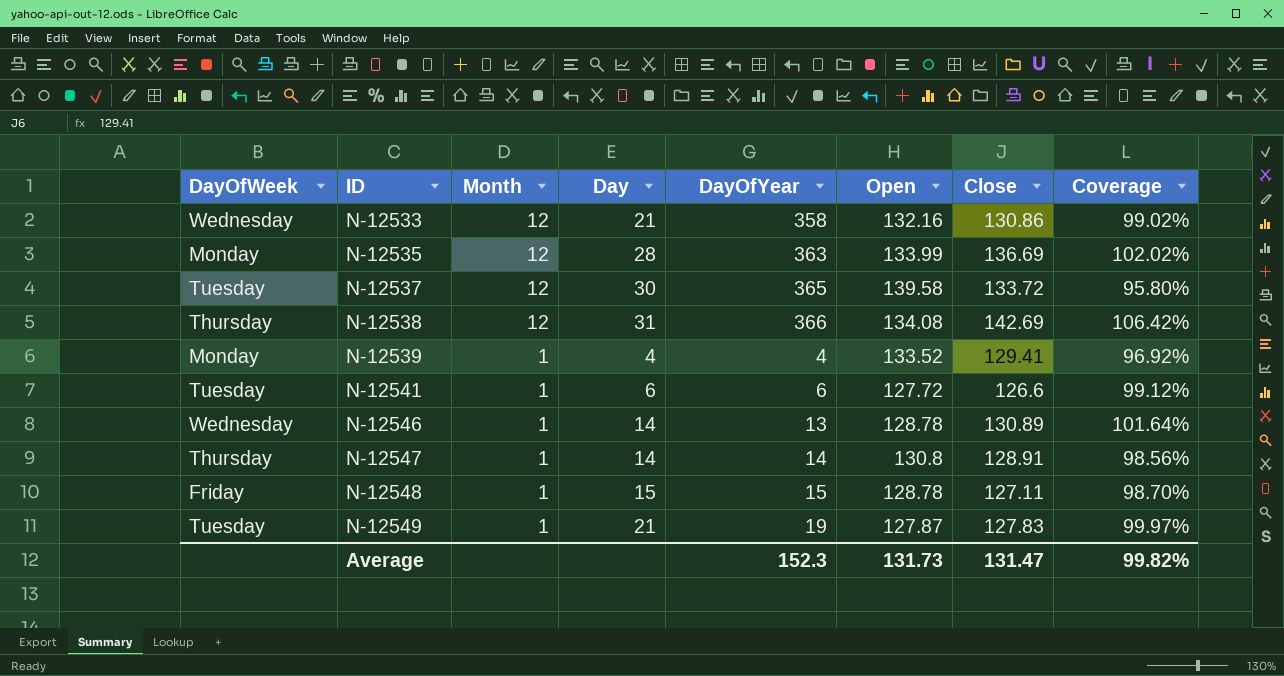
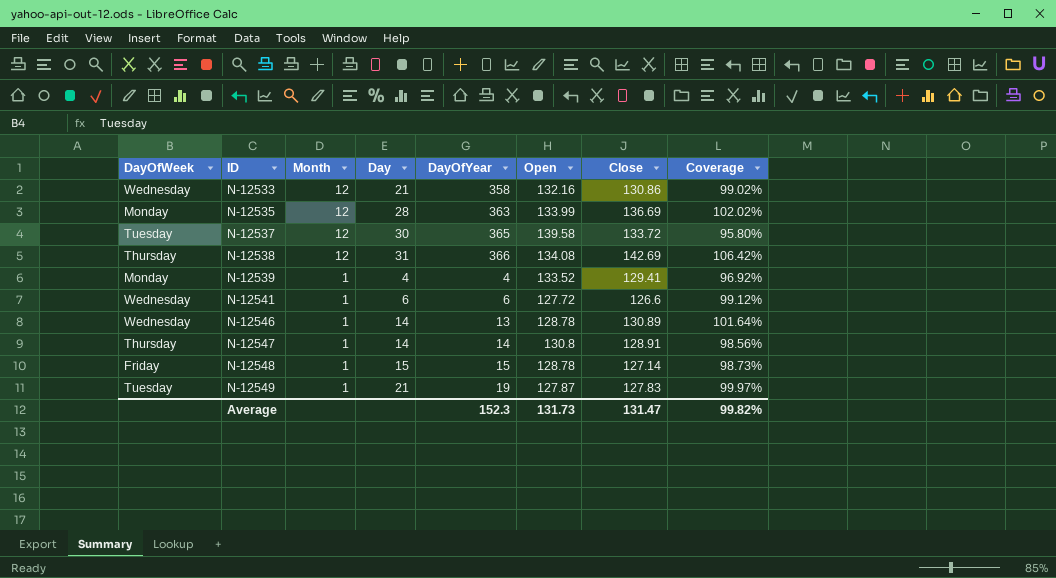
N-12541 | DayOfWeek: Tuesday -> Wednesday
N-12548 | Close: 127.11 -> 127.14
N-12548 | Coverage: 98.70% -> 98.73%

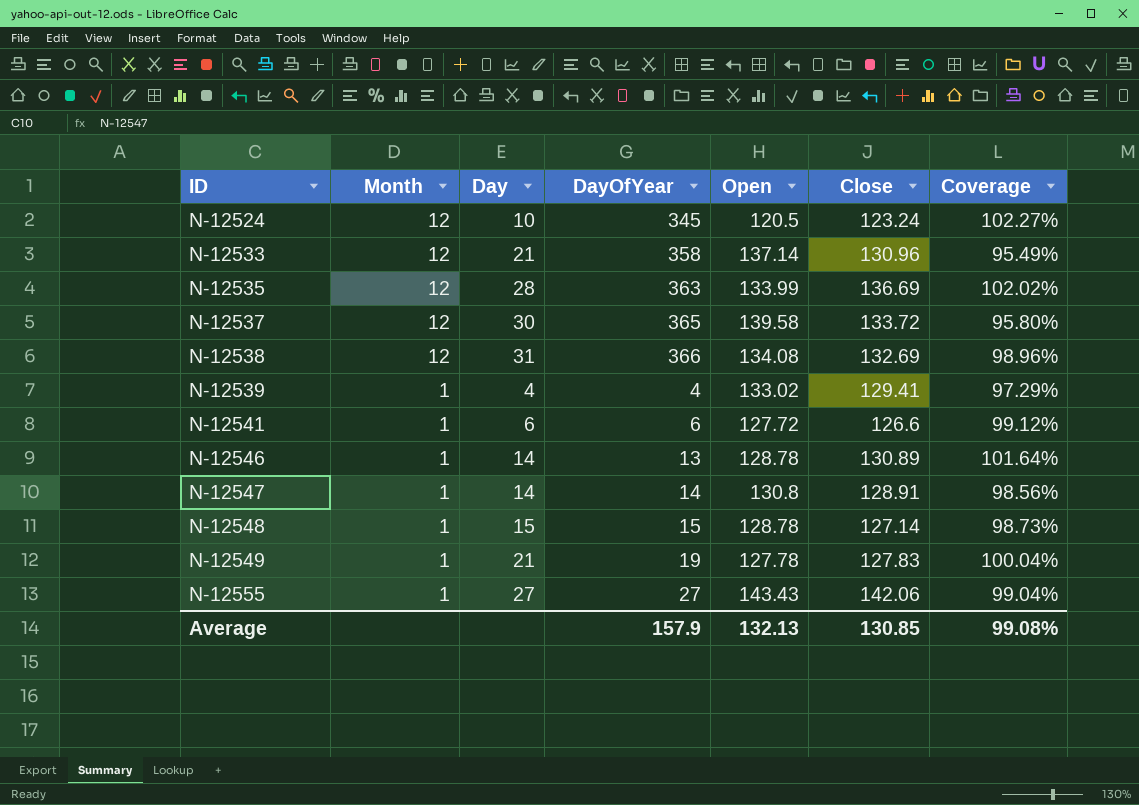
column DayOfWeek | position: 1 -> none
row N-12524: none -> 12 | 10 | 345 | 120.5 | 123.24 | 102.27%
N-12533 | Open: 132.16 -> 137.14
N-12533 | Close: 130.86 -> 130.96
N-12533 | Coverage: 99.02% -> 95.49%
N-12538 | Close: 142.69 -> 132.69
N-12538 | Coverage: 106.42% -> 98.96%
N-12539 | Open: 133.52 -> 133.02
N-12539 | Coverage: 96.92% -> 97.29%
N-12549 | Open: 127.87 -> 127.78
N-12549 | Coverage: 99.97% -> 100.04%
row N-12555: none -> 1 | 27 | 27 | 143.43 | 142.06 | 99.04%
Average | DayOfYear: 152.3 -> 157.9
Average | Open: 131.73 -> 132.13
Average | Close: 131.47 -> 130.85
Average | Coverage: 99.82% -> 99.08%

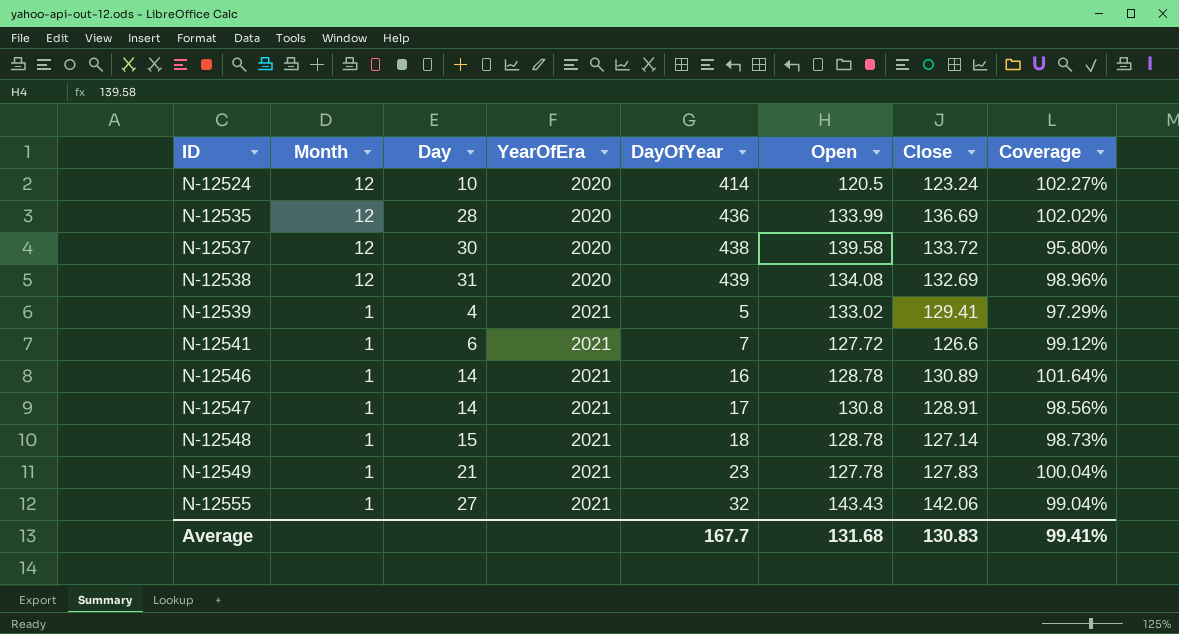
column YearOfEra | position: none -> 4
row N-12533: 12 | 21 | 358 | 137.14 | 130.96 | 95.49% -> none
N-12524 | DayOfYear: 345 -> 414
N-12535 | DayOfYear: 363 -> 436
N-12537 | DayOfYear: 365 -> 438
N-12538 | DayOfYear: 366 -> 439
N-12539 | DayOfYear: 4 -> 5
N-12541 | DayOfYear: 6 -> 7
N-12546 | DayOfYear: 13 -> 16
N-12547 | DayOfYear: 14 -> 17
N-12548 | DayOfYear: 15 -> 18
N-12549 | DayOfYear: 19 -> 23
N-12555 | DayOfYear: 27 -> 32
Average | DayOfYear: 157.9 -> 167.7
Average | Open: 132.13 -> 131.68
Average | Close: 130.85 -> 130.83
Average | Coverage: 99.08% -> 99.41%

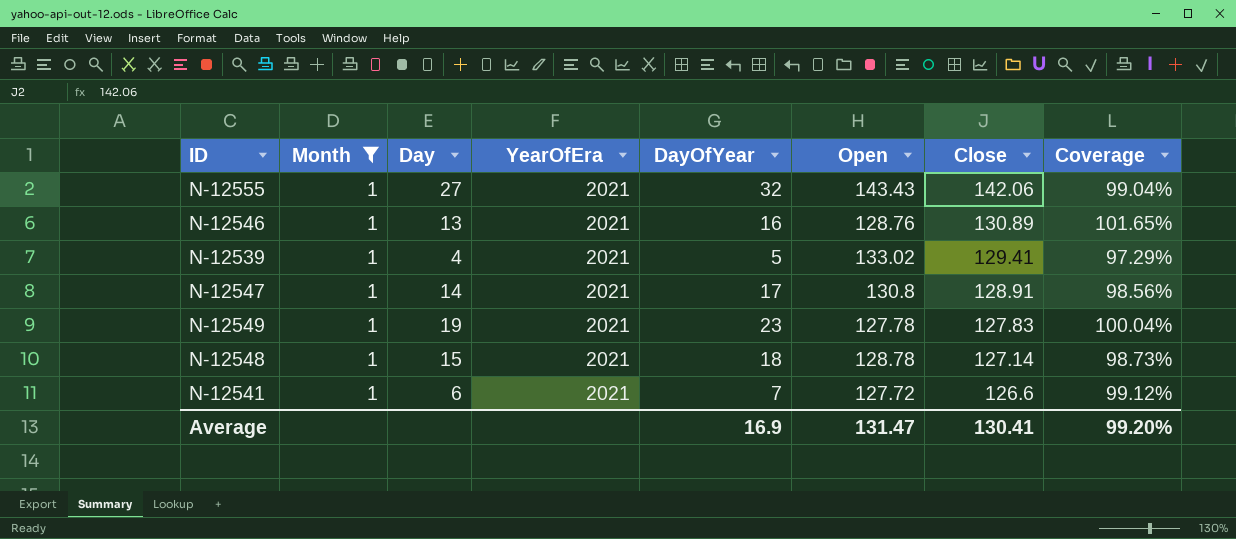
filter: none -> Month = 1
row order: ID ascending -> Close descending
N-12546 | Day: 14 -> 13
N-12546 | Open: 128.78 -> 128.76
N-12546 | Coverage: 101.64% -> 101.65%
N-12549 | Day: 21 -> 19
Average | DayOfYear: 167.7 -> 16.9
Average | Open: 131.68 -> 131.47
Average | Close: 130.83 -> 130.41
Average | Coverage: 99.41% -> 99.20%

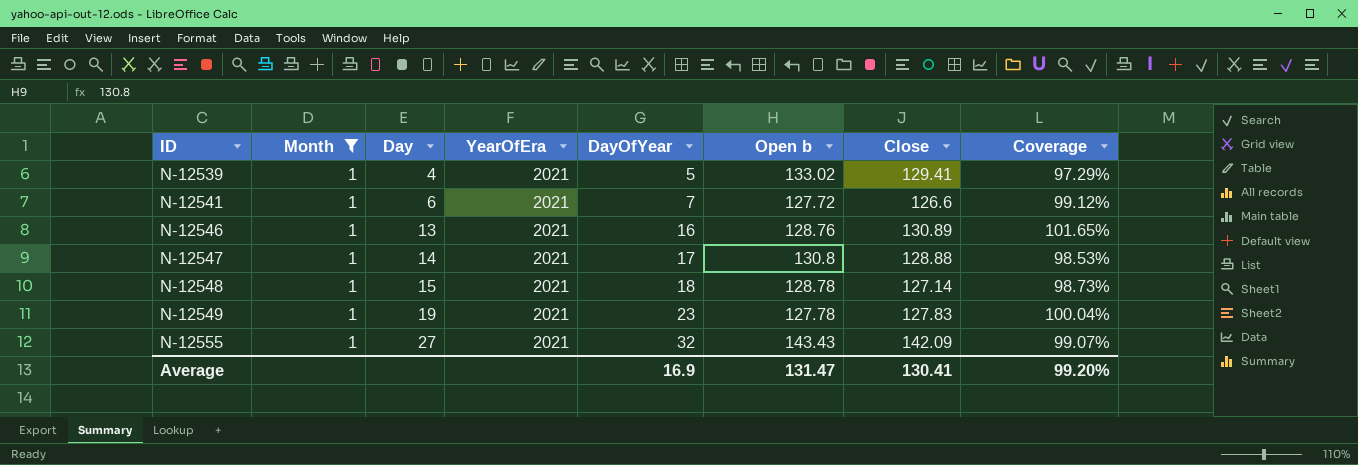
row order: Close descending -> ID ascending
column name: Open -> Open b
N-12547 | Close: 128.91 -> 128.88
N-12547 | Coverage: 98.56% -> 98.53%
N-12555 | Close: 142.06 -> 142.09
N-12555 | Coverage: 99.04% -> 99.07%

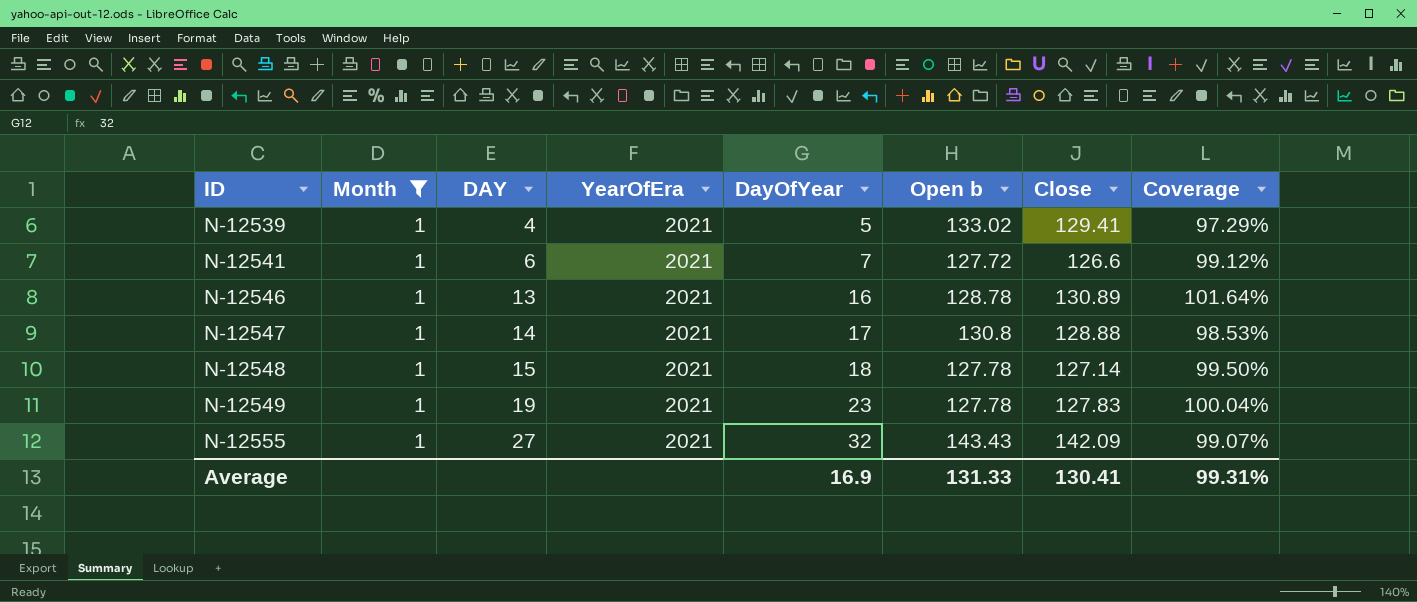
column name: Day -> DAY
N-12546 | Open b: 128.76 -> 128.78
N-12546 | Coverage: 101.65% -> 101.64%
N-12548 | Open b: 128.78 -> 127.78
N-12548 | Coverage: 98.73% -> 99.50%
Average | Open b: 131.47 -> 131.33
Average | Coverage: 99.20% -> 99.31%

